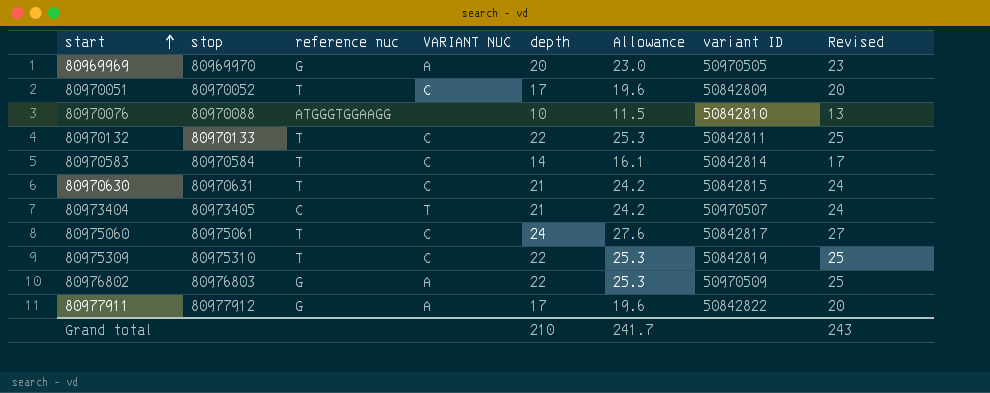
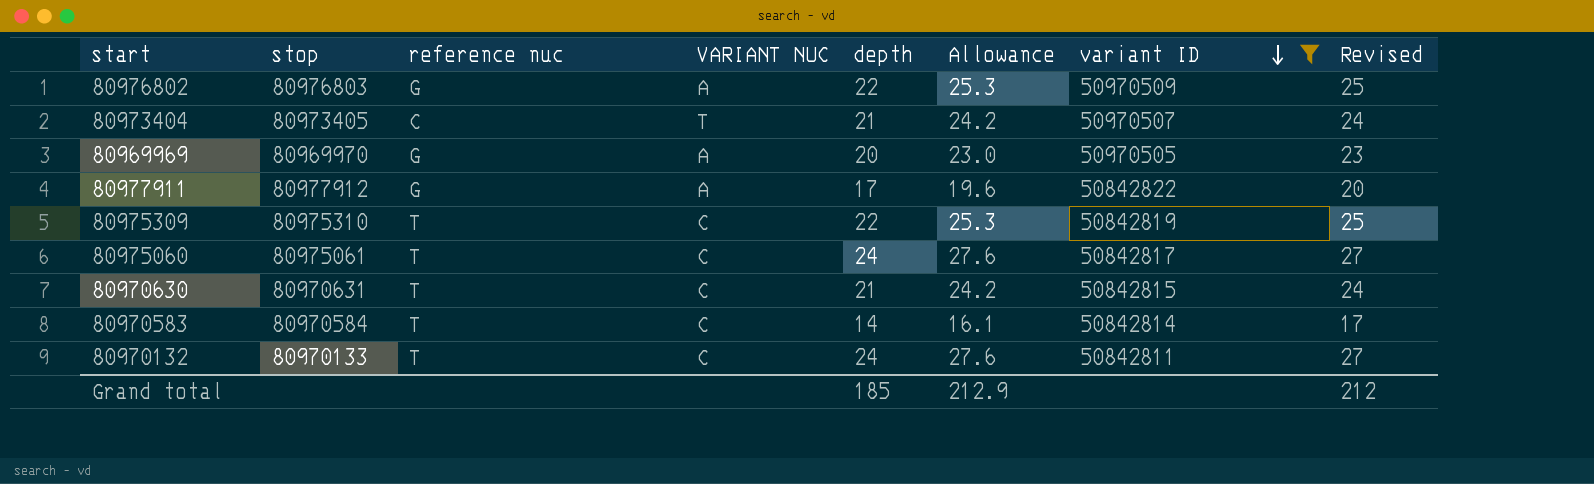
filter: none -> variant ID >= 50842811
row order: start ascending -> variant ID descending
80970132 | depth: 22 -> 24
80970132 | Allowance: 25.3 -> 27.6
80970132 | Revised: 25 -> 27
Grand total | depth: 210 -> 185
Grand total | Allowance: 241.7 -> 212.9
Grand total | Revised: 243 -> 212

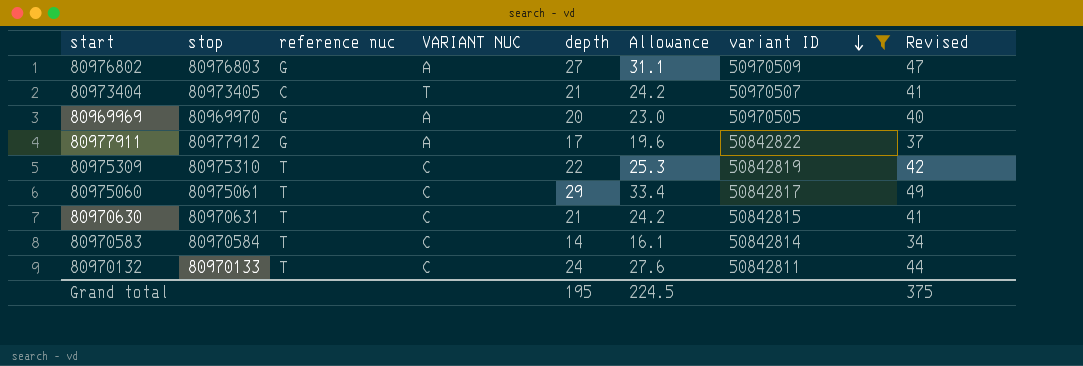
column Revised | formula: [depth] + 3 -> [depth] + 20
80976802 | depth: 22 -> 27
80976802 | Allowance: 25.3 -> 31.1
80975060 | depth: 24 -> 29
80975060 | Allowance: 27.6 -> 33.4
Grand total | depth: 185 -> 195
Grand total | Allowance: 212.9 -> 224.5
Grand total | Revised: 212 -> 375

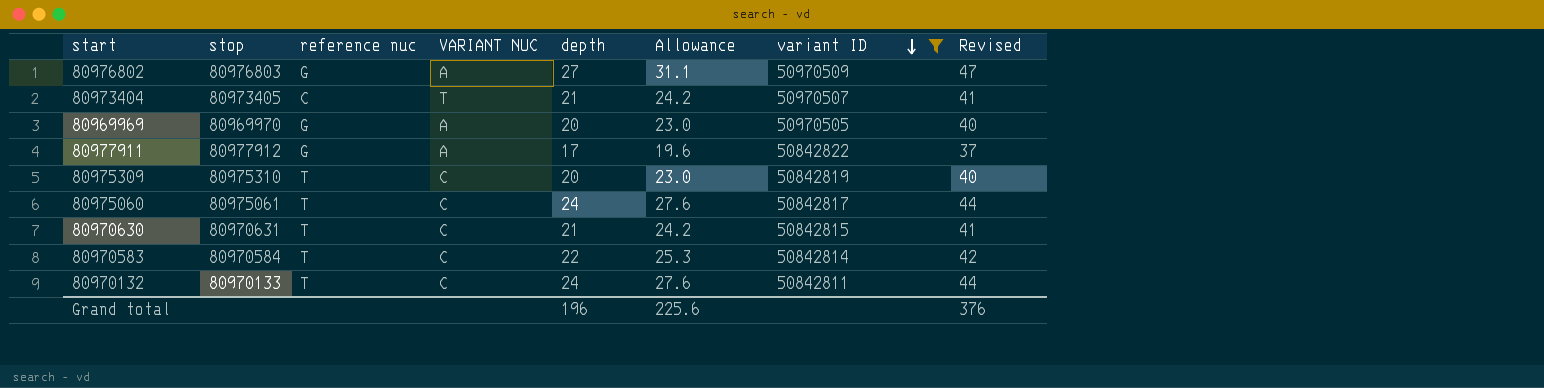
80975309 | depth: 22 -> 20
80975309 | Allowance: 25.3 -> 23.0
80975309 | Revised: 42 -> 40
80975060 | depth: 29 -> 24
80975060 | Allowance: 33.4 -> 27.6
80975060 | Revised: 49 -> 44
80970583 | depth: 14 -> 22
80970583 | Allowance: 16.1 -> 25.3
80970583 | Revised: 34 -> 42
Grand total | depth: 195 -> 196
Grand total | Allowance: 224.5 -> 225.6
Grand total | Revised: 375 -> 376

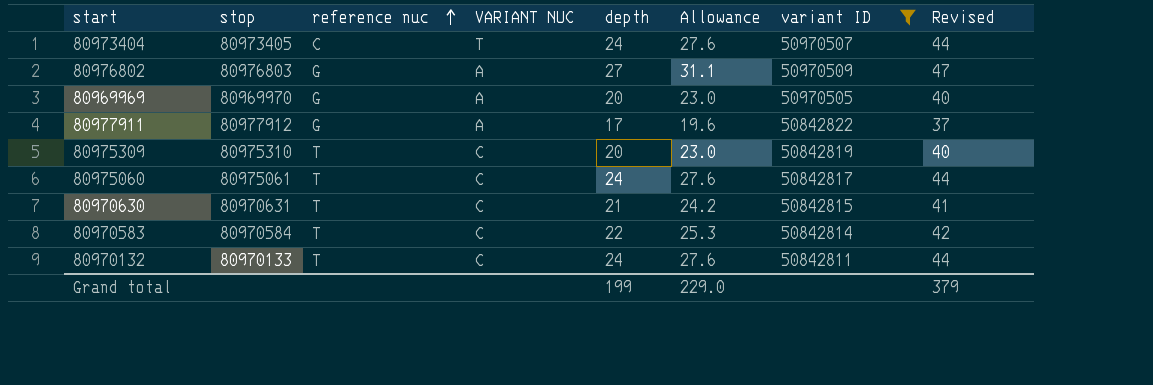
row order: variant ID descending -> reference nuc ascending
80973404 | depth: 21 -> 24
80973404 | Allowance: 24.2 -> 27.6
80973404 | Revised: 41 -> 44
Grand total | depth: 196 -> 199
Grand total | Allowance: 225.6 -> 229.0
Grand total | Revised: 376 -> 379

